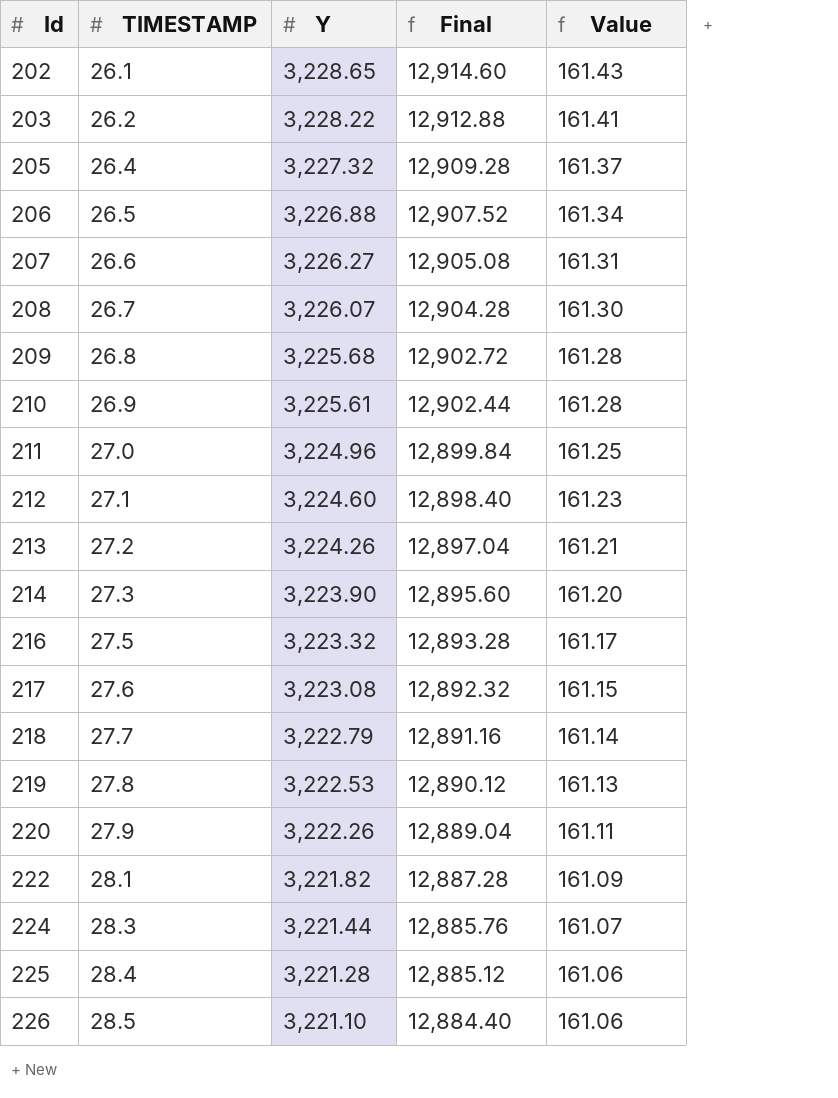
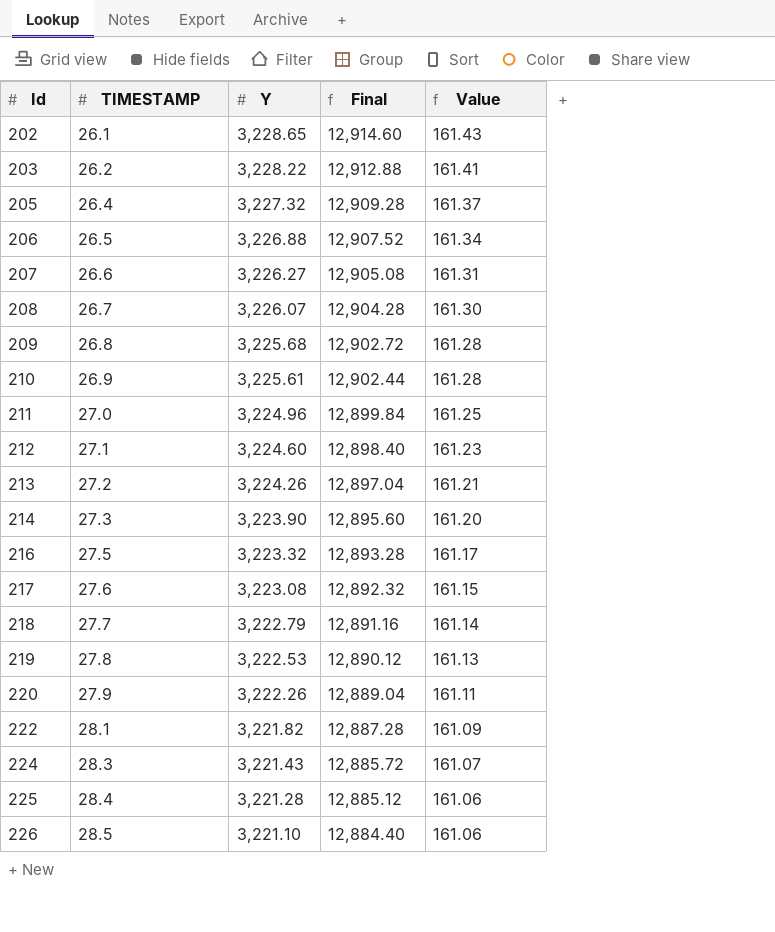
224 | Y: 3,221.44 -> 3,221.43
224 | Final: 12,885.76 -> 12,885.72

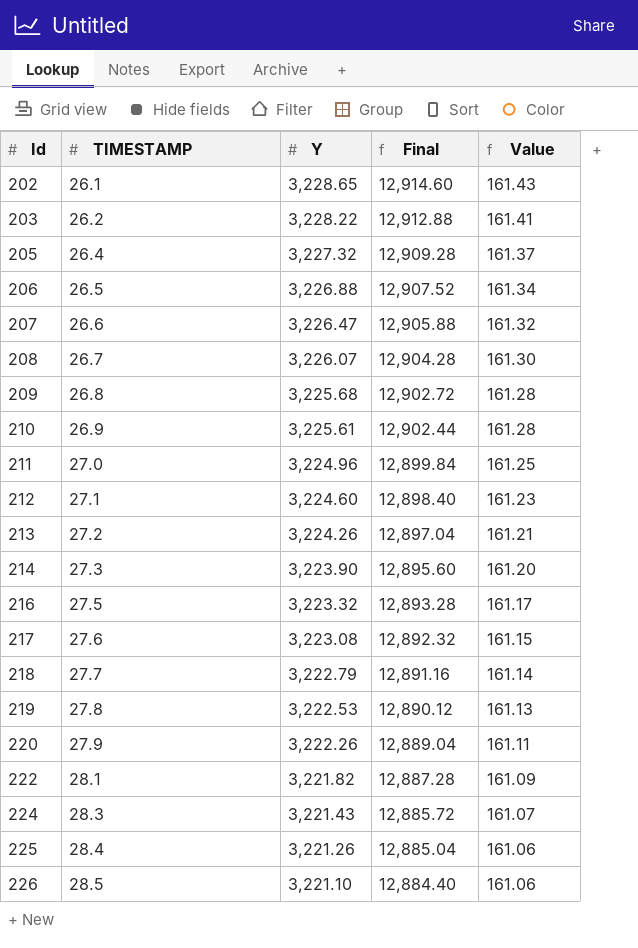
207 | Y: 3,226.27 -> 3,226.47
207 | Final: 12,905.08 -> 12,905.88
207 | Value: 161.31 -> 161.32
225 | Y: 3,221.28 -> 3,221.26
225 | Final: 12,885.12 -> 12,885.04

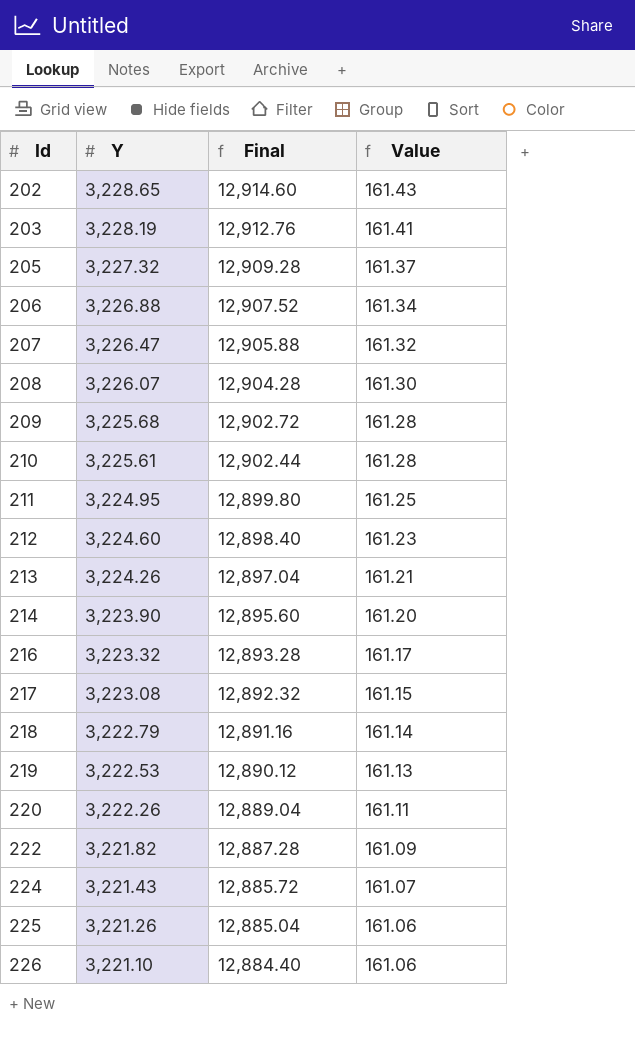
column TIMESTAMP | position: 2 -> none
203 | Y: 3,228.22 -> 3,228.19
203 | Final: 12,912.88 -> 12,912.76
211 | Y: 3,224.96 -> 3,224.95
211 | Final: 12,899.84 -> 12,899.80

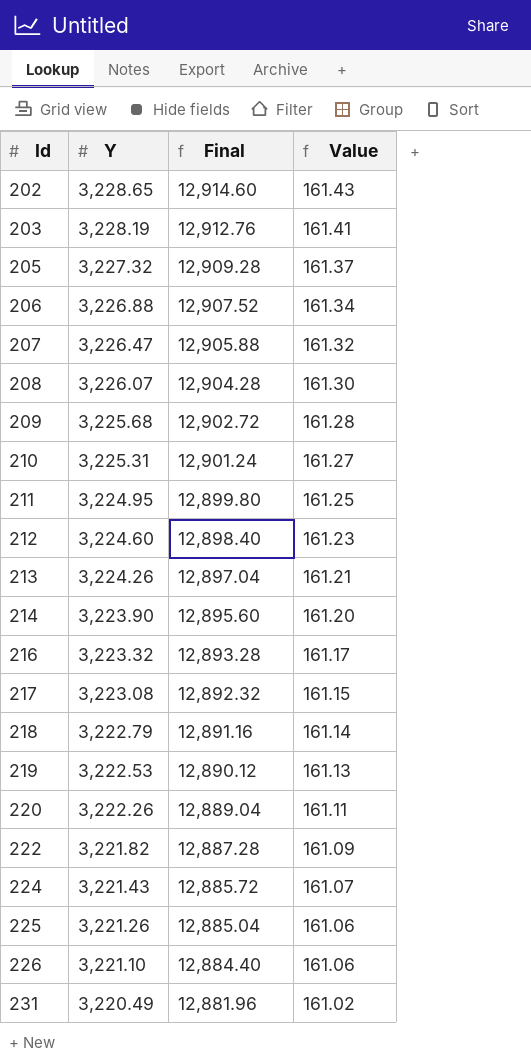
210 | Y: 3,225.61 -> 3,225.31
210 | Final: 12,902.44 -> 12,901.24
210 | Value: 161.28 -> 161.27
row 231: none -> 3,220.49 | 12,881.96 | 161.02

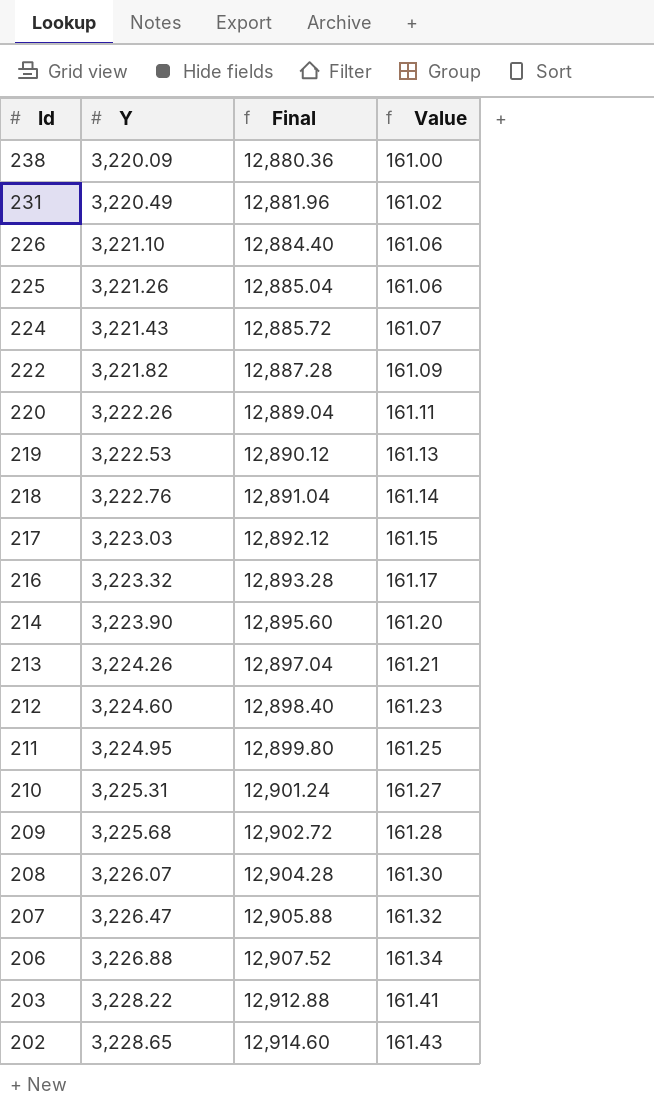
row order: Id ascending -> Id descending
row 205: 3,227.32 | 12,909.28 | 161.37 -> none
row 238: none -> 3,220.09 | 12,880.36 | 161.00
218 | Y: 3,222.79 -> 3,222.76
218 | Final: 12,891.16 -> 12,891.04
217 | Y: 3,223.08 -> 3,223.03
217 | Final: 12,892.32 -> 12,892.12
203 | Y: 3,228.19 -> 3,228.22
203 | Final: 12,912.76 -> 12,912.88

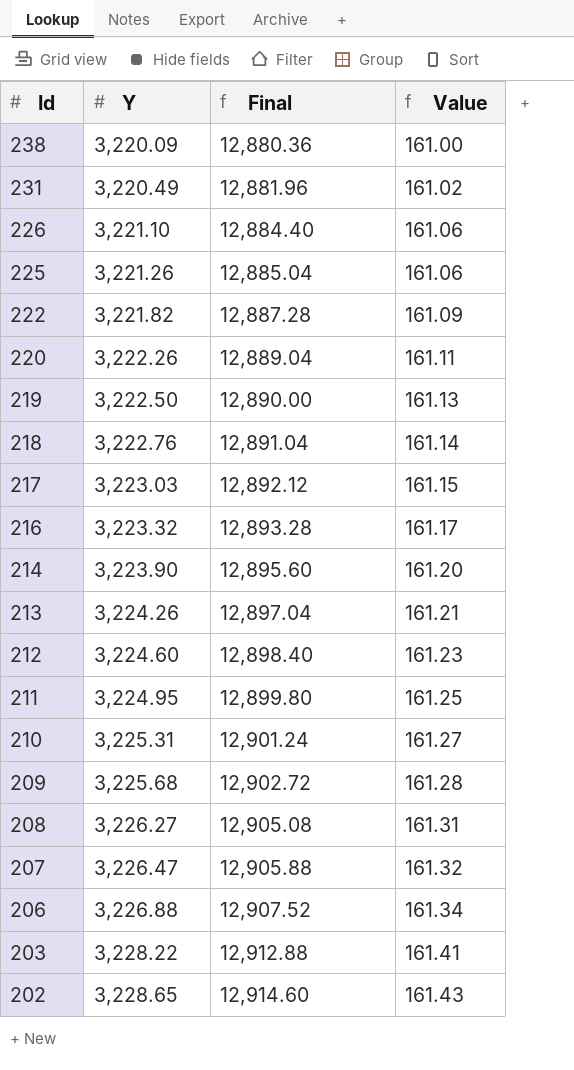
row 224: 3,221.43 | 12,885.72 | 161.07 -> none
219 | Y: 3,222.53 -> 3,222.50
219 | Final: 12,890.12 -> 12,890.00
208 | Y: 3,226.07 -> 3,226.27
208 | Final: 12,904.28 -> 12,905.08
208 | Value: 161.30 -> 161.31

